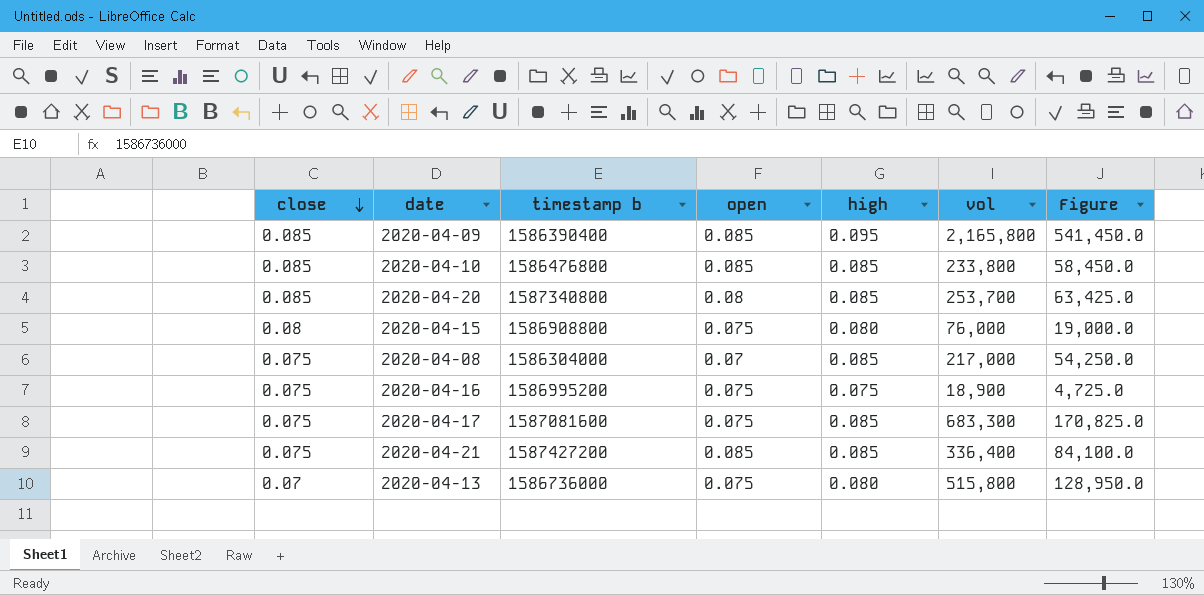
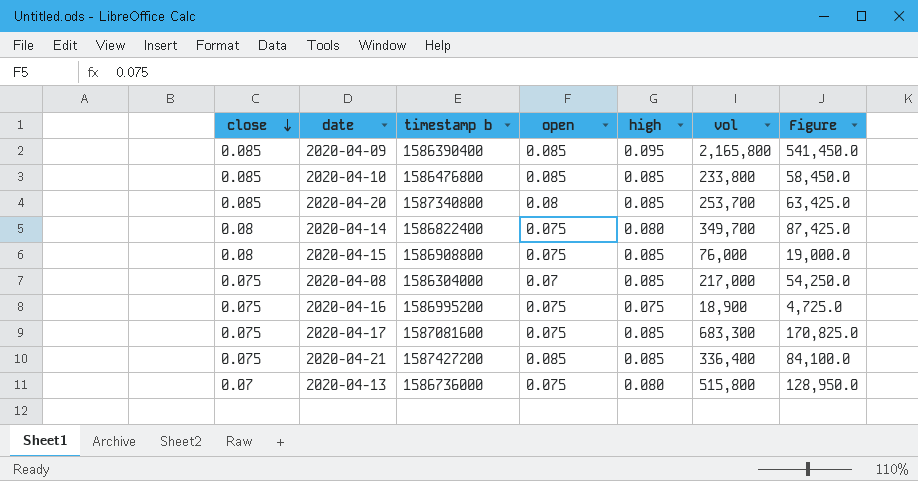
row 2020-04-14: none -> 0.08 | 1586822400 | 0.075 | 0.080 | 349,700 | 87,425.0
2020-04-15 | high: 0.080 -> 0.085

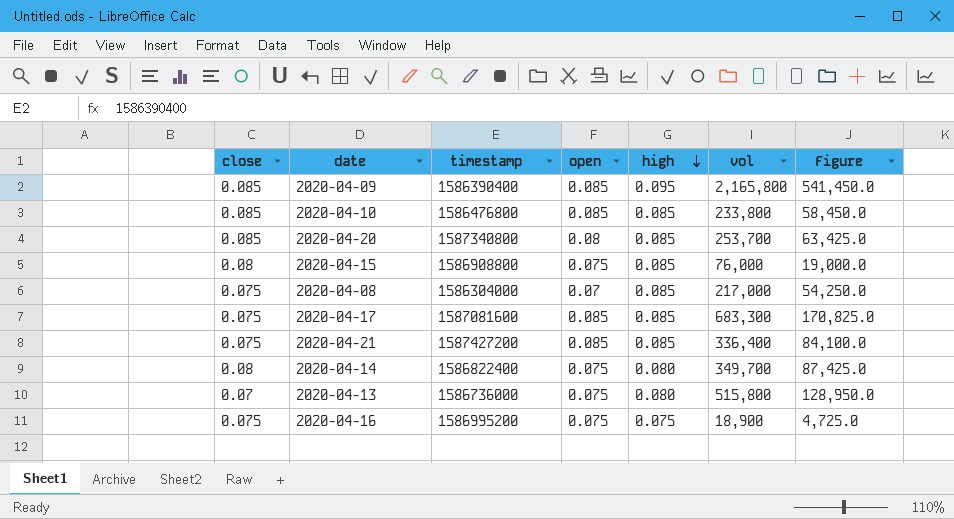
row order: close descending -> high descending
column name: timestamp b -> timestamp
2020-04-17 | open: 0.075 -> 0.085

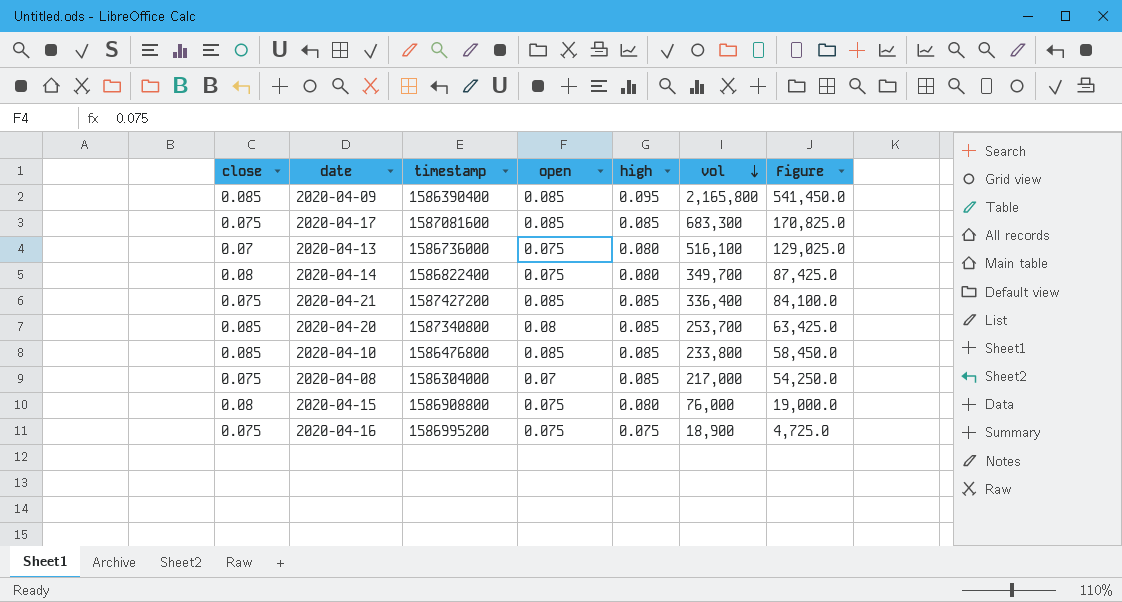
row order: high descending -> vol descending
2020-04-13 | vol: 515,800 -> 516,100
2020-04-13 | Figure: 128,950.0 -> 129,025.0
2020-04-15 | high: 0.085 -> 0.080

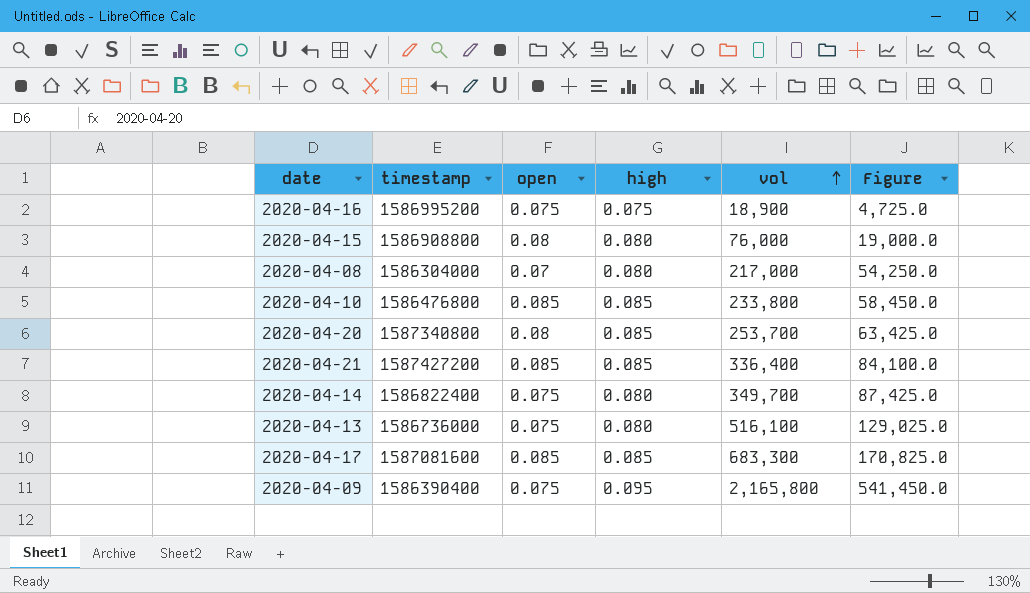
row order: vol descending -> vol ascending
column close | position: 1 -> none
2020-04-15 | open: 0.075 -> 0.08
2020-04-08 | high: 0.085 -> 0.080
2020-04-09 | open: 0.085 -> 0.075

